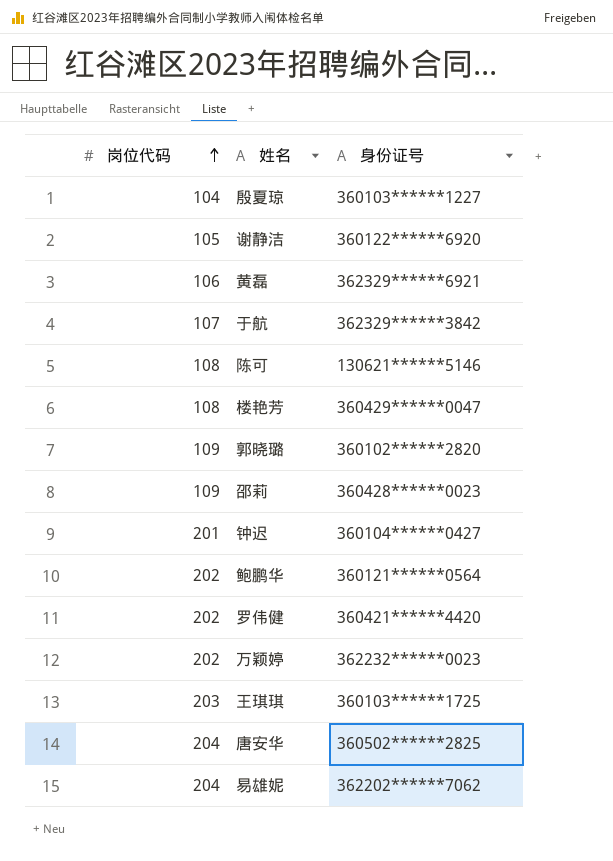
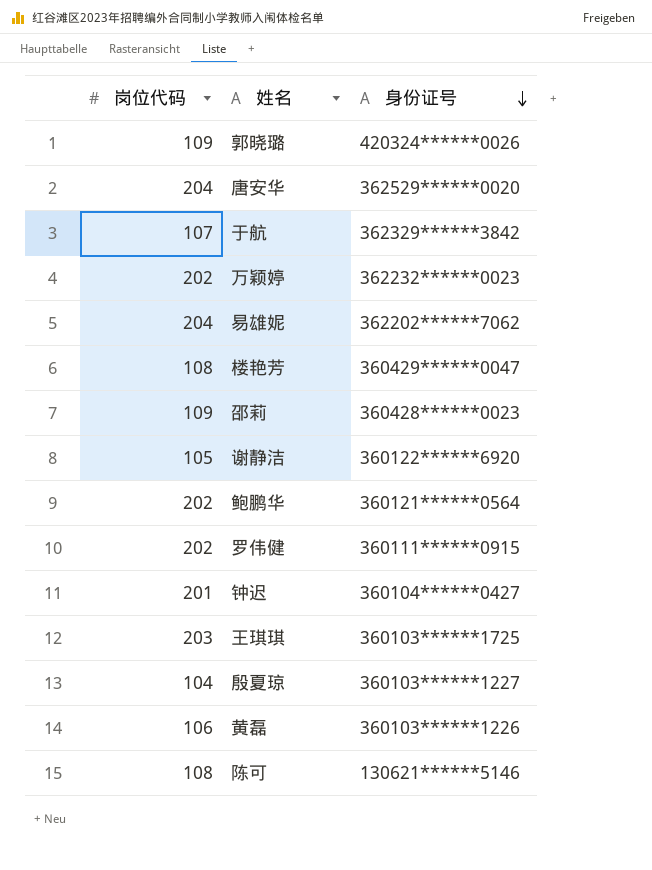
row order: 岗位代码 ascending -> 身份证号 descending
郭晓璐 | 身份证号: 360102******2820 -> 420324******0026
唐安华 | 身份证号: 360502******2825 -> 362529******0020
罗伟健 | 身份证号: 360421******4420 -> 360111******0915
黄磊 | 身份证号: 362329******6921 -> 360103******1226

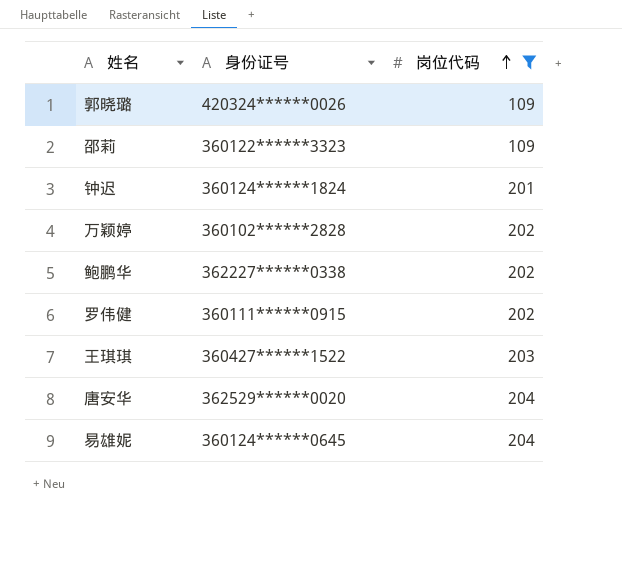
filter: none -> 岗位代码 >= 109
row order: 身份证号 descending -> 岗位代码 ascending
column 岗位代码 | position: 1 -> 3
邵莉 | 身份证号: 360428******0023 -> 360122******3323
钟迟 | 身份证号: 360104******0427 -> 360124******1824
万颖婷 | 身份证号: 362232******0023 -> 360102******2828
鲍鹏华 | 身份证号: 360121******0564 -> 362227******0338
王琪琪 | 身份证号: 360103******1725 -> 360427******1522
易雄妮 | 身份证号: 362202******7062 -> 360124******0645

